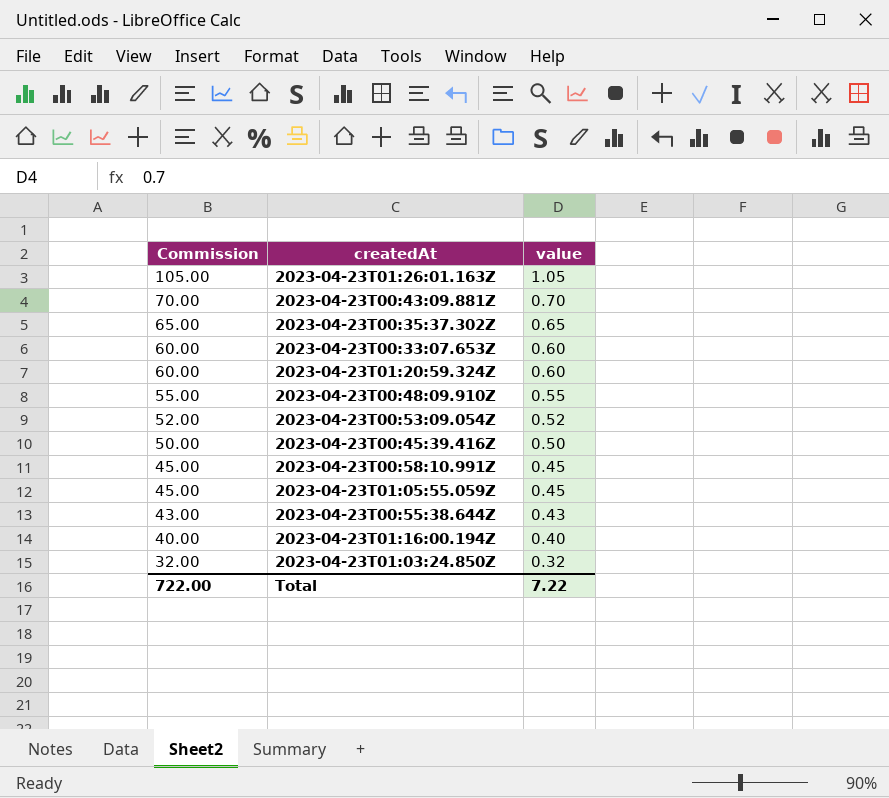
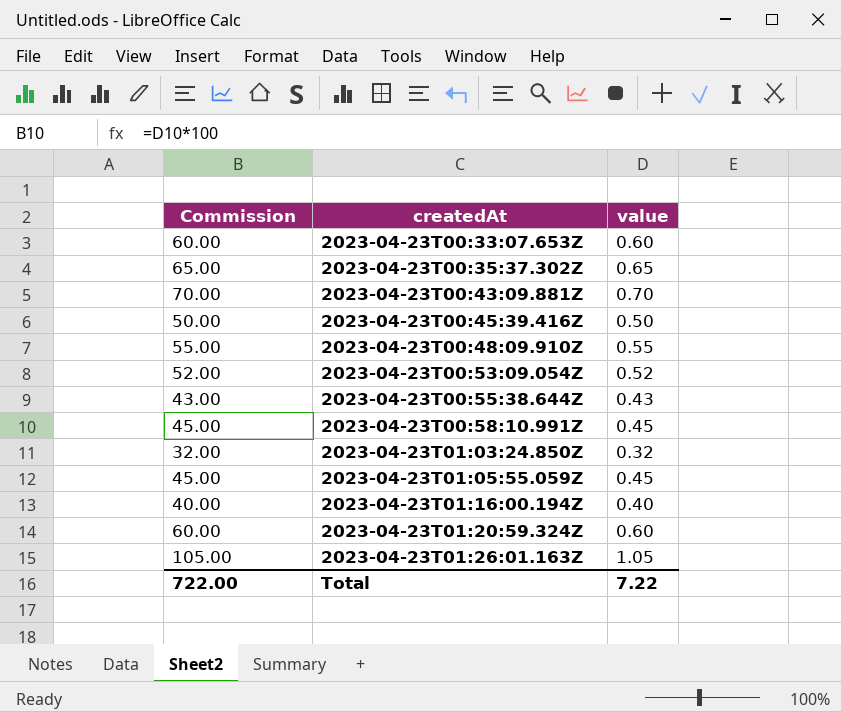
row order: Commission descending -> createdAt ascending

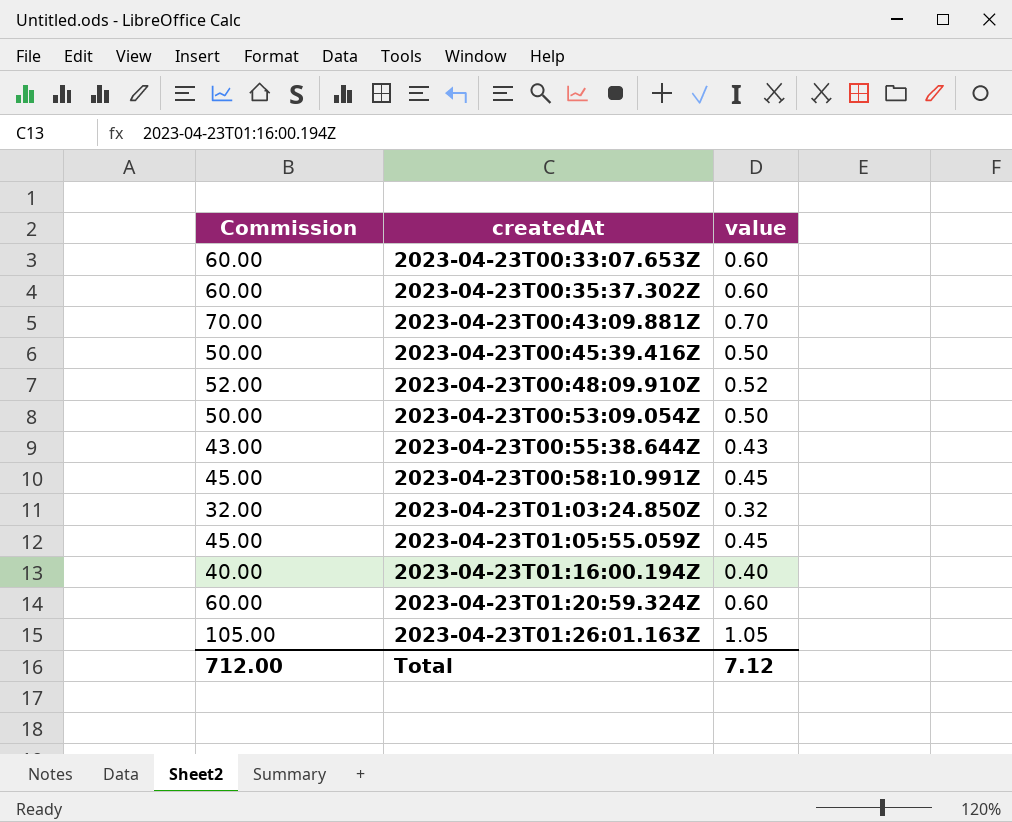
2023-04-23T00:35:37.302Z | Commission: 65.00 -> 60.00
2023-04-23T00:35:37.302Z | value: 0.65 -> 0.60
2023-04-23T00:48:09.910Z | Commission: 55.00 -> 52.00
2023-04-23T00:48:09.910Z | value: 0.55 -> 0.52
2023-04-23T00:53:09.054Z | Commission: 52.00 -> 50.00
2023-04-23T00:53:09.054Z | value: 0.52 -> 0.50
Total | Commission: 722.00 -> 712.00
Total | value: 7.22 -> 7.12

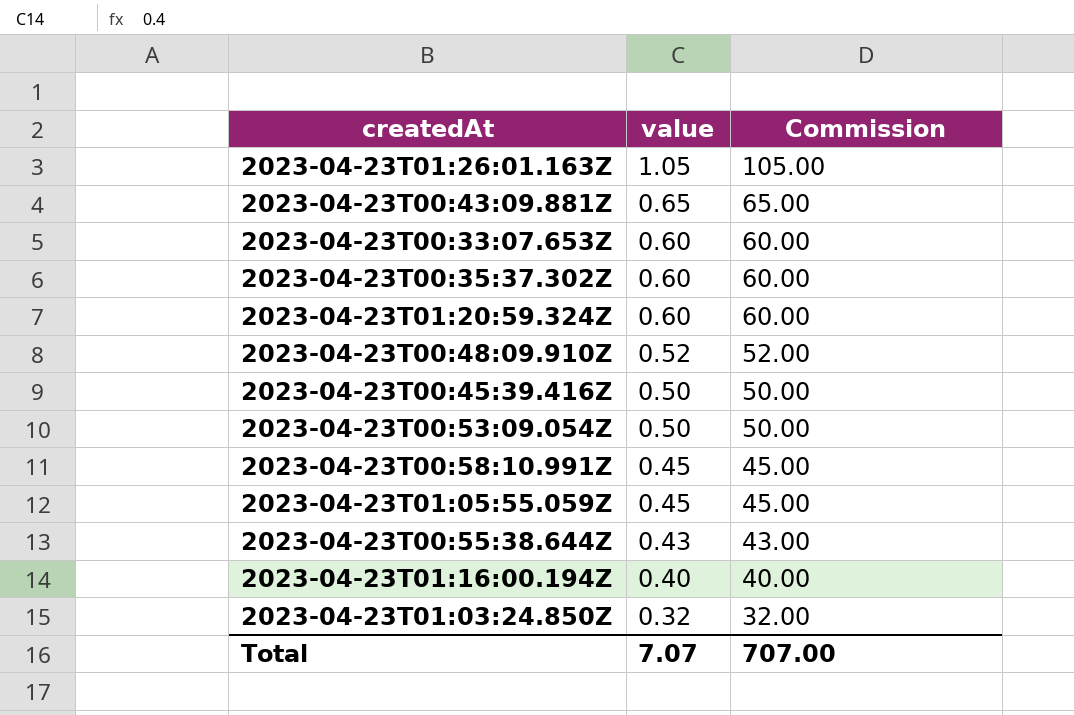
row order: createdAt ascending -> value descending
column Commission | position: 1 -> 3
2023-04-23T00:43:09.881Z | value: 0.70 -> 0.65
2023-04-23T00:43:09.881Z | Commission: 70.00 -> 65.00
Total | value: 7.12 -> 7.07
Total | Commission: 712.00 -> 707.00

